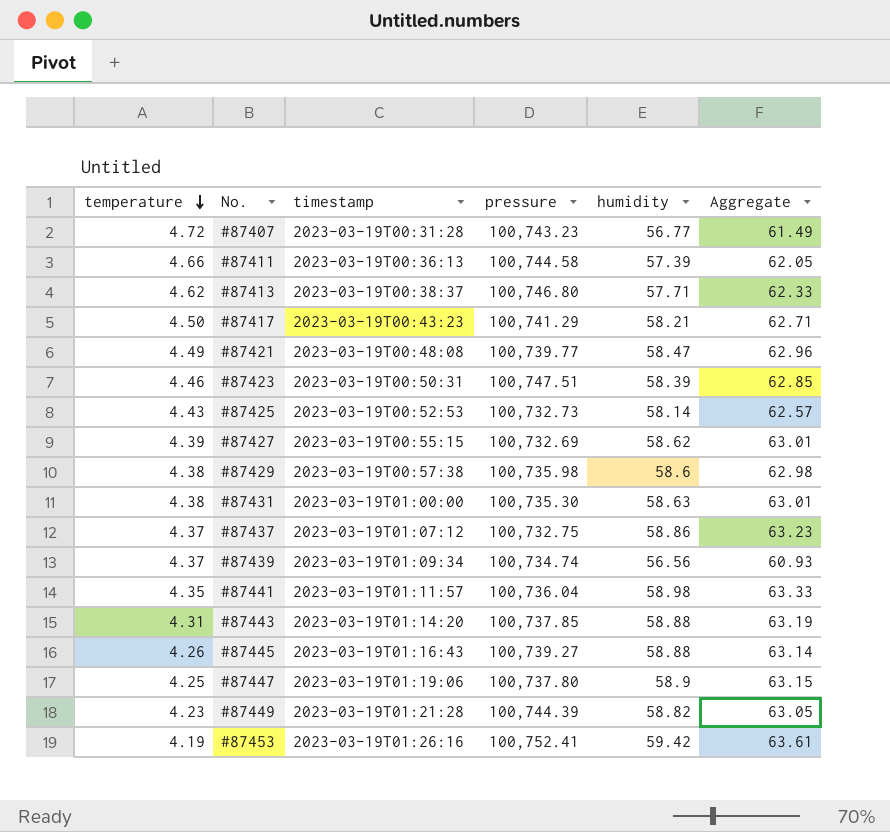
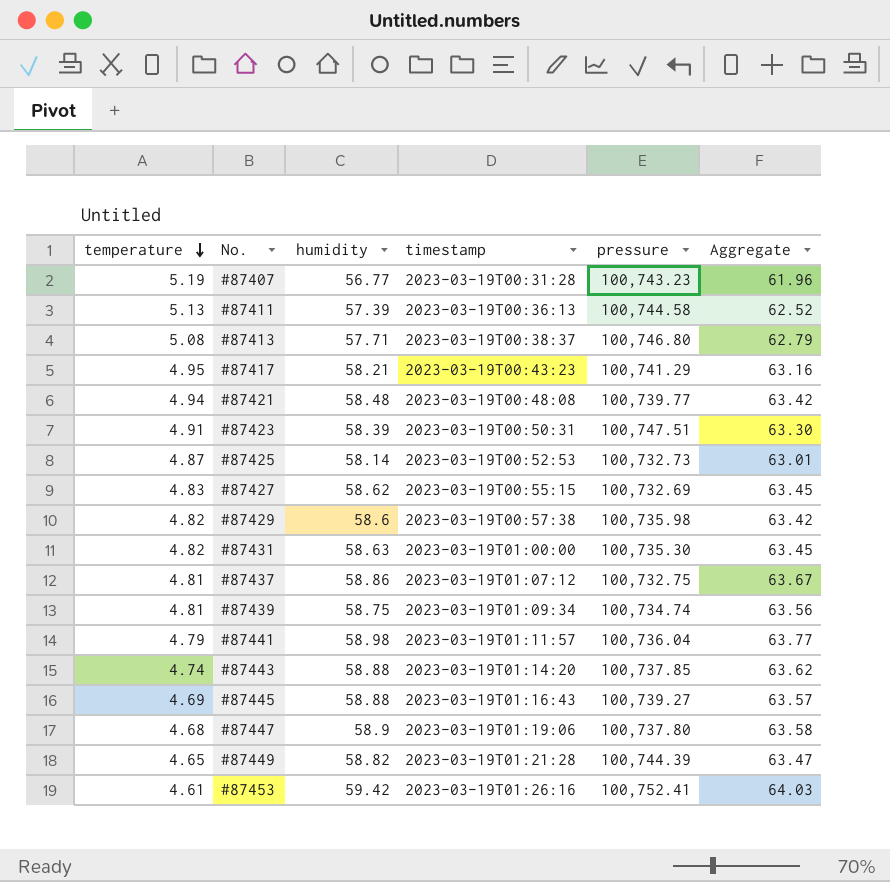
column humidity | position: 5 -> 3
#87407 | temperature: 4.72 -> 5.19
#87407 | Aggregate: 61.49 -> 61.96
#87411 | temperature: 4.66 -> 5.13
#87411 | Aggregate: 62.05 -> 62.52
#87413 | temperature: 4.62 -> 5.08
#87413 | Aggregate: 62.33 -> 62.79
#87417 | temperature: 4.50 -> 4.95
#87417 | Aggregate: 62.71 -> 63.16
#87421 | temperature: 4.49 -> 4.94
#87421 | humidity: 58.47 -> 58.48
#87421 | Aggregate: 62.96 -> 63.42
#87423 | temperature: 4.46 -> 4.91
#87423 | Aggregate: 62.85 -> 63.30
#87425 | temperature: 4.43 -> 4.87
#87425 | Aggregate: 62.57 -> 63.01
#87427 | temperature: 4.39 -> 4.83
#87427 | Aggregate: 63.01 -> 63.45
#87429 | temperature: 4.38 -> 4.82
#87429 | Aggregate: 62.98 -> 63.42
#87431 | temperature: 4.38 -> 4.82
#87431 | Aggregate: 63.01 -> 63.45
#87437 | temperature: 4.37 -> 4.81
#87437 | Aggregate: 63.23 -> 63.67
#87439 | temperature: 4.37 -> 4.81
#87439 | humidity: 56.56 -> 58.75
#87439 | Aggregate: 60.93 -> 63.56
#87441 | temperature: 4.35 -> 4.79
#87441 | Aggregate: 63.33 -> 63.77
#87443 | temperature: 4.31 -> 4.74
#87443 | Aggregate: 63.19 -> 63.62
#87445 | temperature: 4.26 -> 4.69
#87445 | Aggregate: 63.14 -> 63.57
#87447 | temperature: 4.25 -> 4.68
#87447 | Aggregate: 63.15 -> 63.58
#87449 | temperature: 4.23 -> 4.65
#87449 | Aggregate: 63.05 -> 63.47
#87453 | temperature: 4.19 -> 4.61
#87453 | Aggregate: 63.61 -> 64.03

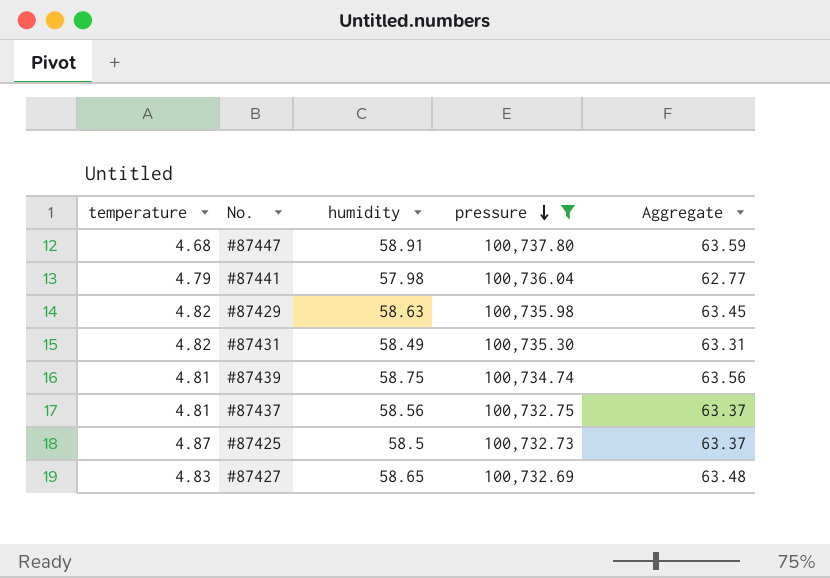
filter: none -> pressure <= 100,737.80
row order: temperature descending -> pressure descending
column timestamp | position: 4 -> none
#87447 | humidity: 58.9 -> 58.91
#87447 | Aggregate: 63.58 -> 63.59
#87441 | humidity: 58.98 -> 57.98
#87441 | Aggregate: 63.77 -> 62.77
#87429 | humidity: 58.6 -> 58.63
#87429 | Aggregate: 63.42 -> 63.45
#87431 | humidity: 58.63 -> 58.49
#87431 | Aggregate: 63.45 -> 63.31
#87437 | humidity: 58.86 -> 58.56
#87437 | Aggregate: 63.67 -> 63.37
#87425 | humidity: 58.14 -> 58.5
#87425 | Aggregate: 63.01 -> 63.37
#87427 | humidity: 58.62 -> 58.65
#87427 | Aggregate: 63.45 -> 63.48

